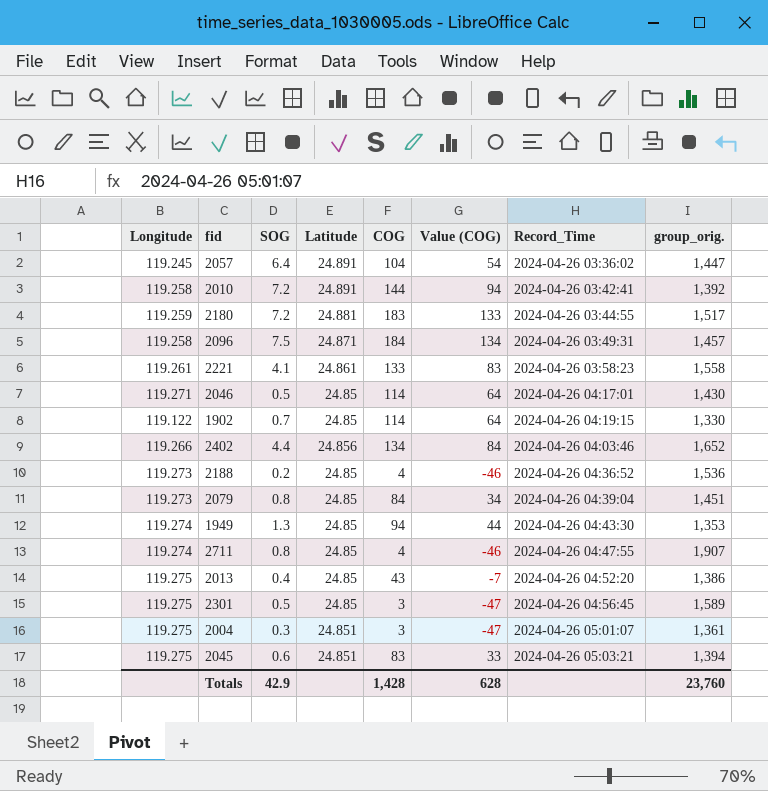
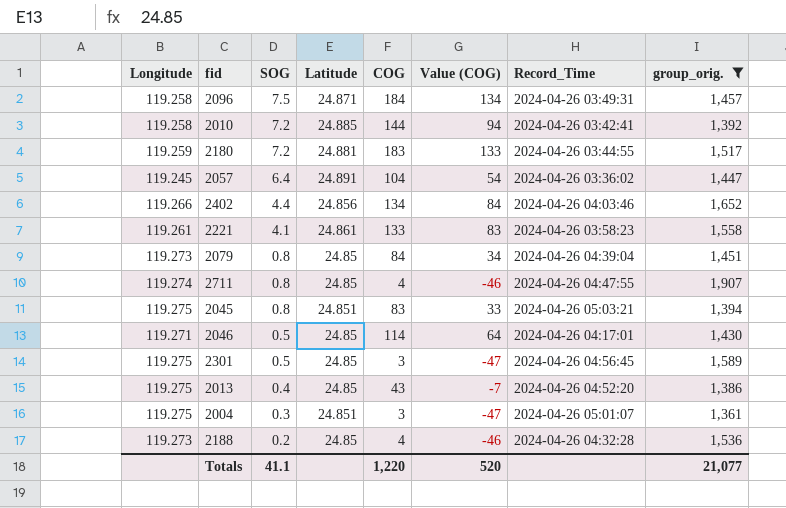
filter: none -> group_orig. >= 1,361
row order: none -> SOG descending
2010 | Latitude: 24.891 -> 24.885
2045 | SOG: 0.6 -> 0.8
2188 | Record_Time: 2024-04-26 04:36:52 -> 2024-04-26 04:32:28
Totals | SOG: 42.9 -> 41.1
Totals | COG: 1,428 -> 1,220
Totals | Value (COG): 628 -> 520
Totals | group_orig.: 23,760 -> 21,077

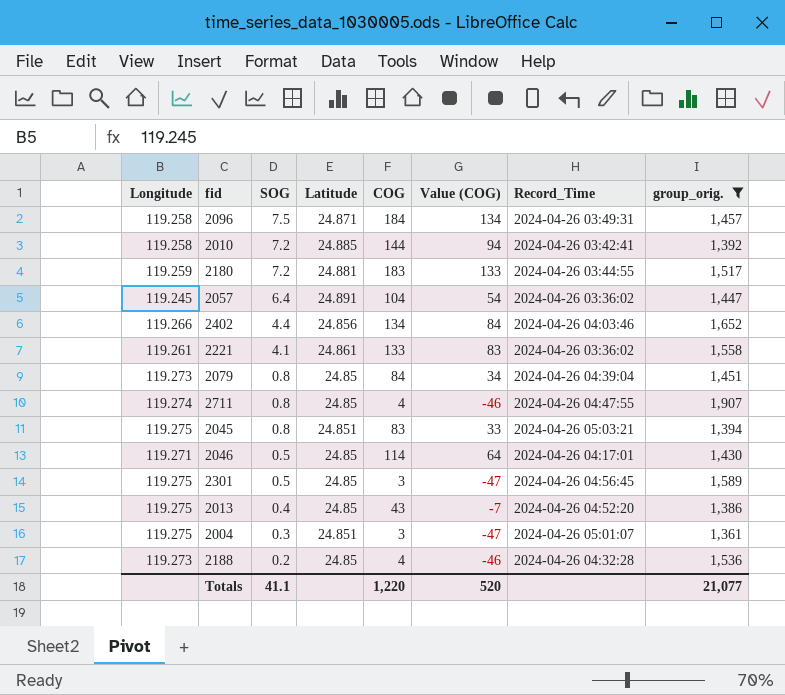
2221 | Record_Time: 2024-04-26 03:58:23 -> 2024-04-26 03:36:02

